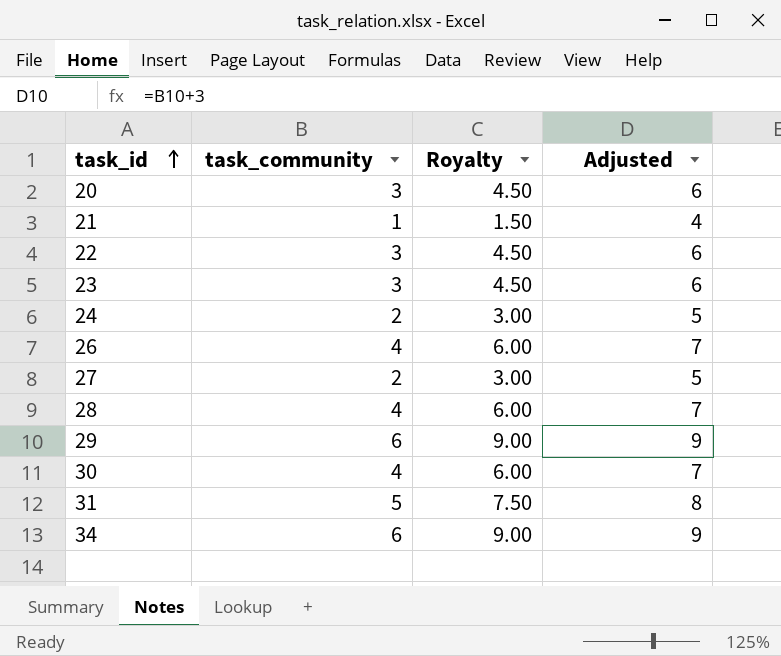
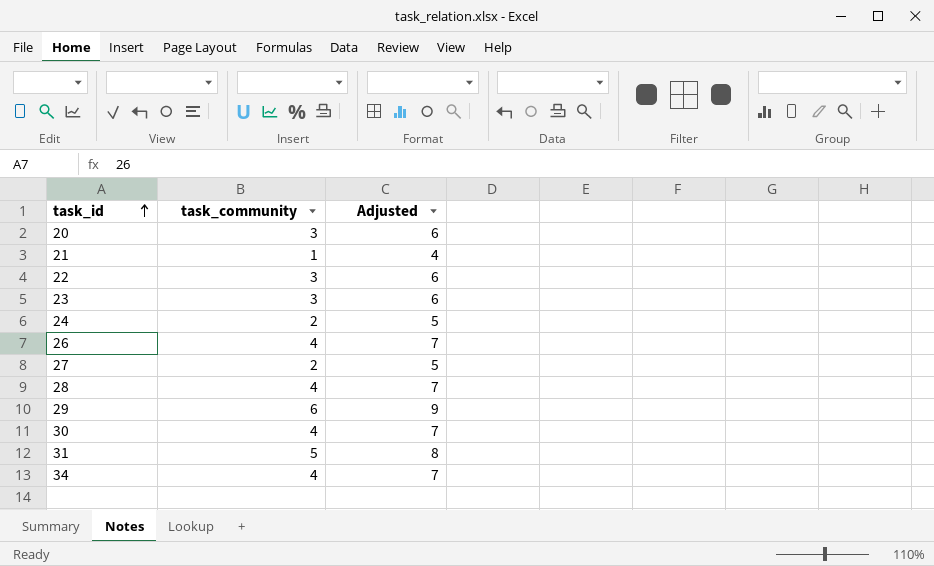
column Royalty | formula: [task_community] * 1.5 -> none
34 | task_community: 6 -> 4
34 | Adjusted: 9 -> 7

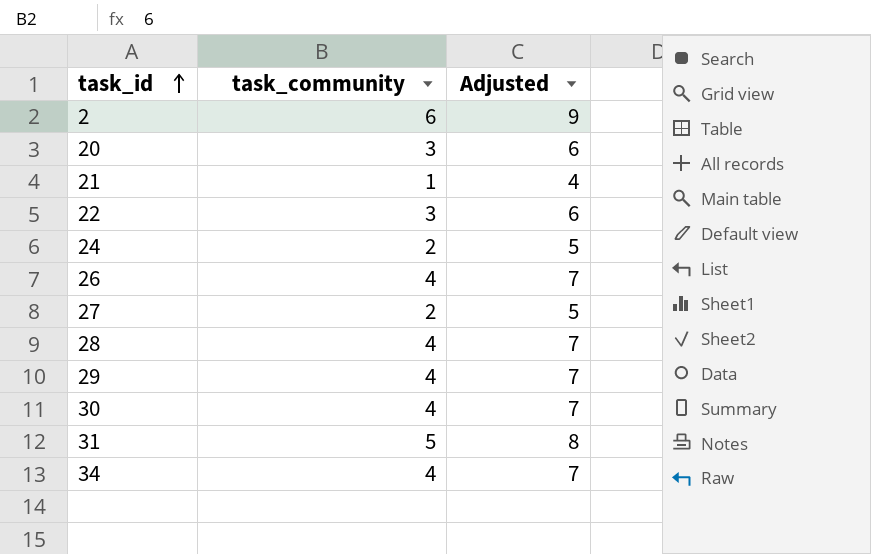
row 23: 3 | 6 -> none
row 2: none -> 6 | 9
29 | task_community: 6 -> 4
29 | Adjusted: 9 -> 7

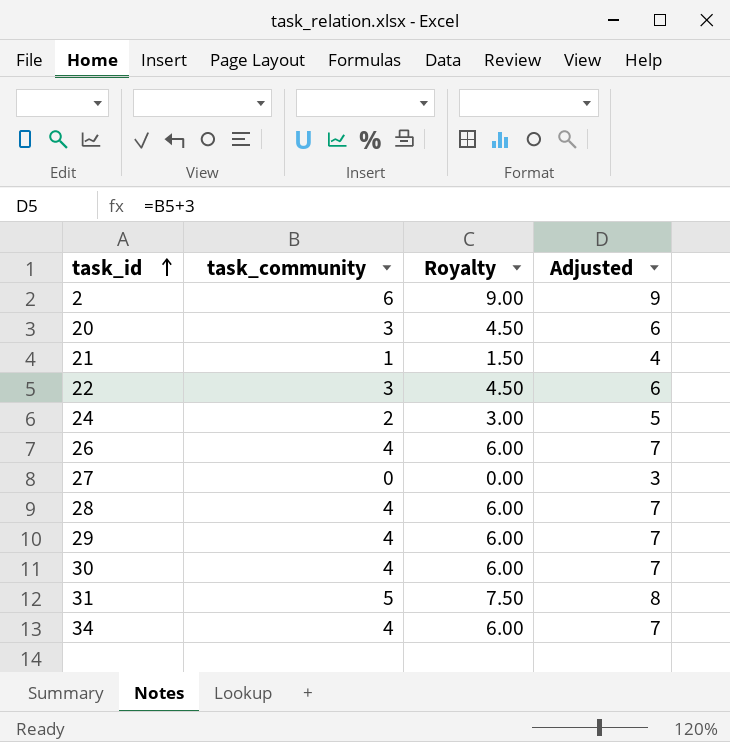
column Royalty | formula: none -> [task_community] * 1.5
27 | task_community: 2 -> 0
27 | Adjusted: 5 -> 3

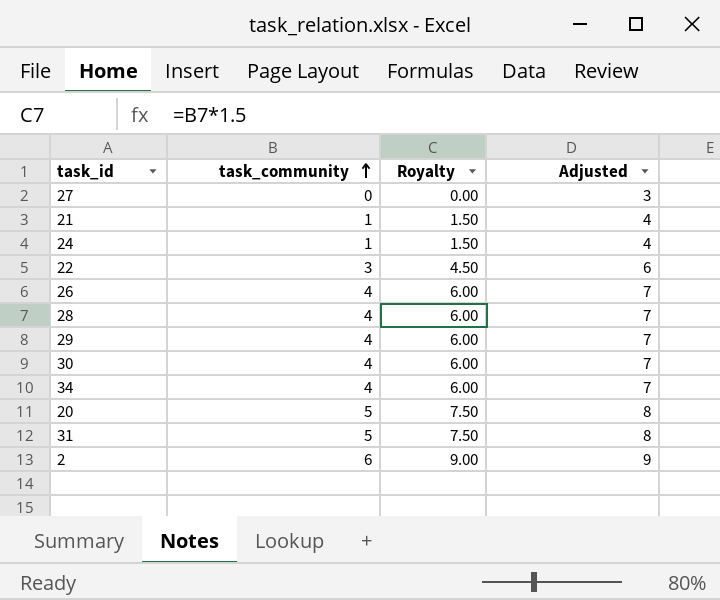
row order: task_id ascending -> task_community ascending
24 | task_community: 2 -> 1
24 | Royalty: 3.00 -> 1.50
24 | Adjusted: 5 -> 4
20 | task_community: 3 -> 5
20 | Royalty: 4.50 -> 7.50
20 | Adjusted: 6 -> 8

